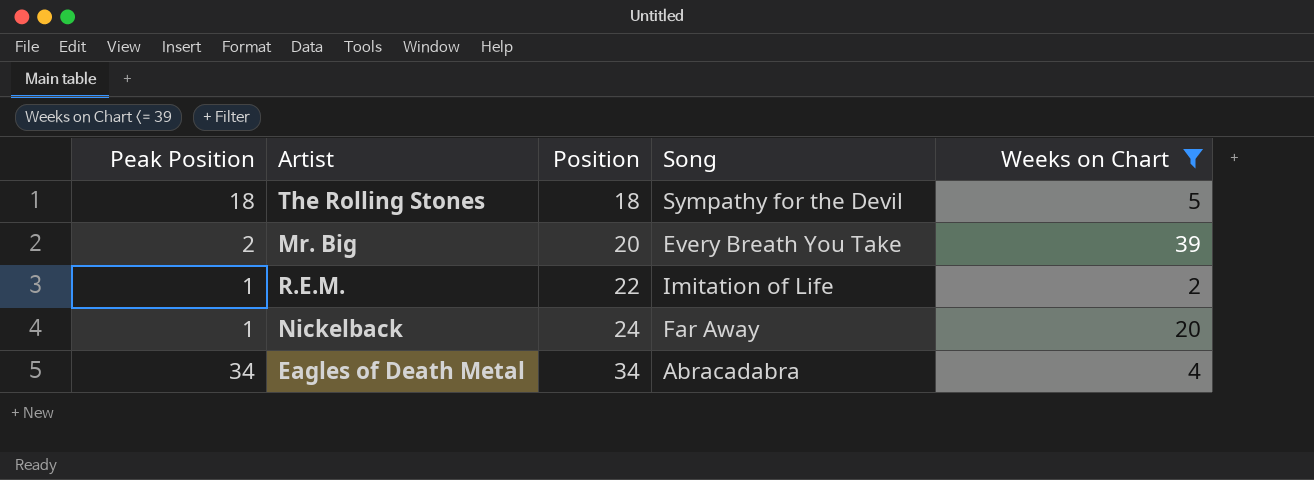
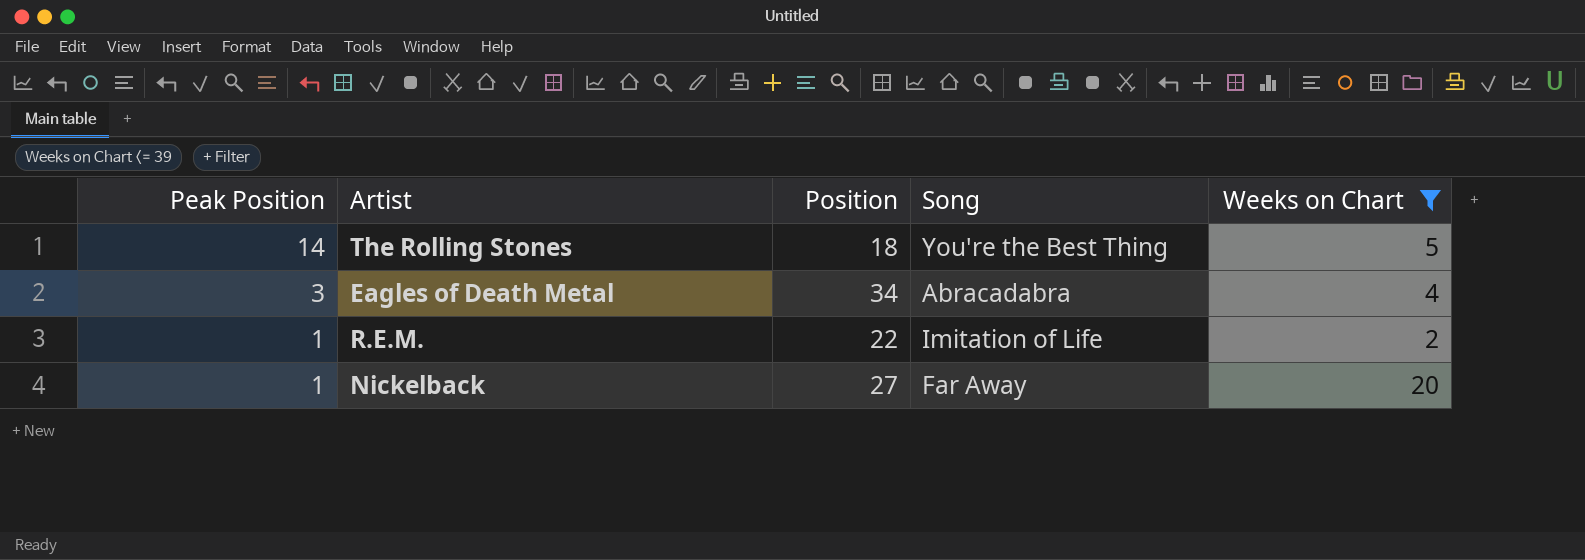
row order: Position ascending -> Peak Position descending
row Mr. Big: 2 | 20 | Every Breath You Take | 39 -> none
The Rolling Stones | Peak Position: 18 -> 14
The Rolling Stones | Song: Sympathy for the Devil -> You're the Best Thing
Eagles of Death Metal | Peak Position: 34 -> 3
Nickelback | Position: 24 -> 27

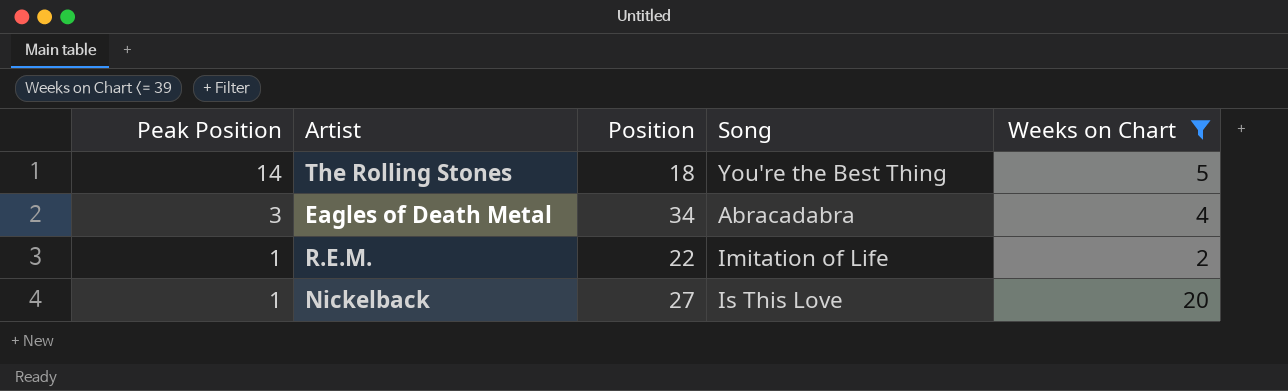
Nickelback | Song: Far Away -> Is This Love

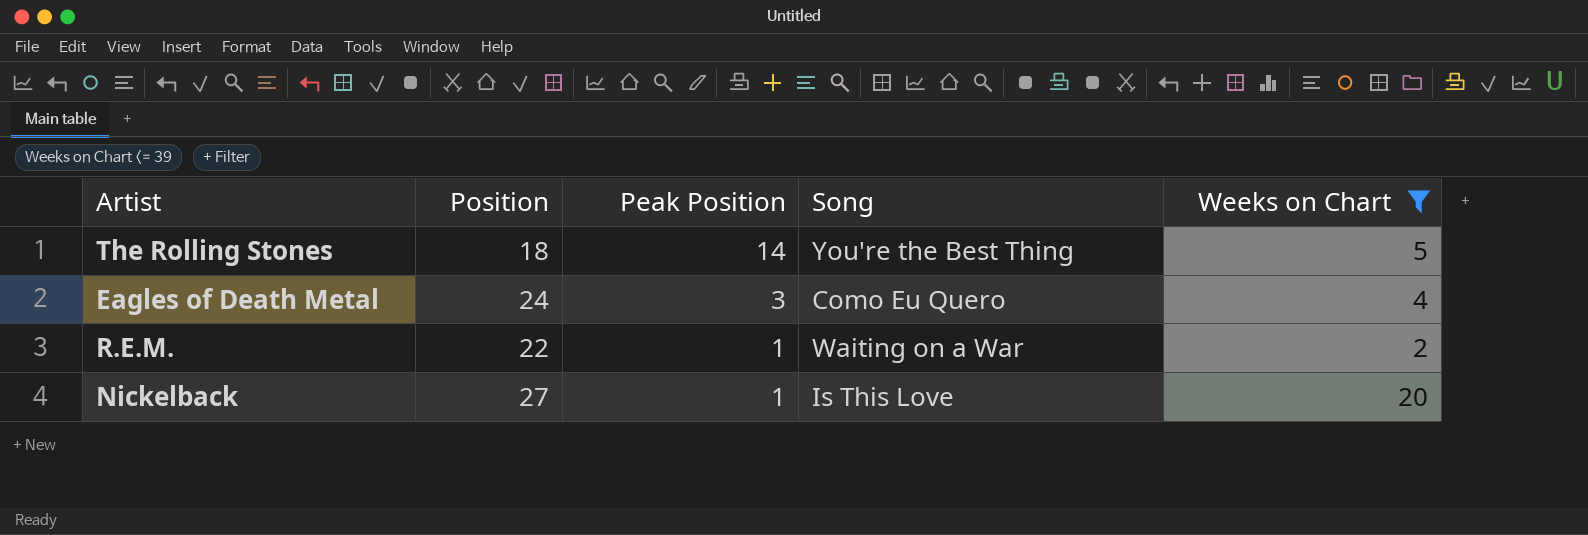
column Peak Position | position: 1 -> 3
Eagles of Death Metal | Position: 34 -> 24
Eagles of Death Metal | Song: Abracadabra -> Como Eu Quero
R.E.M. | Song: Imitation of Life -> Waiting on a War

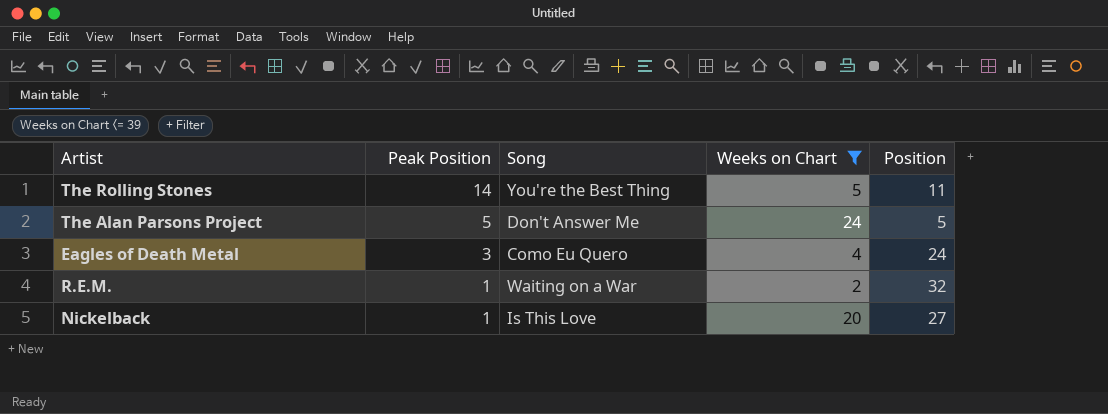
column Position | position: 2 -> 5
The Rolling Stones | Position: 18 -> 11
row The Alan Parsons Project: none -> 5 | Don't Answer Me | 24 | 5
R.E.M. | Position: 22 -> 32

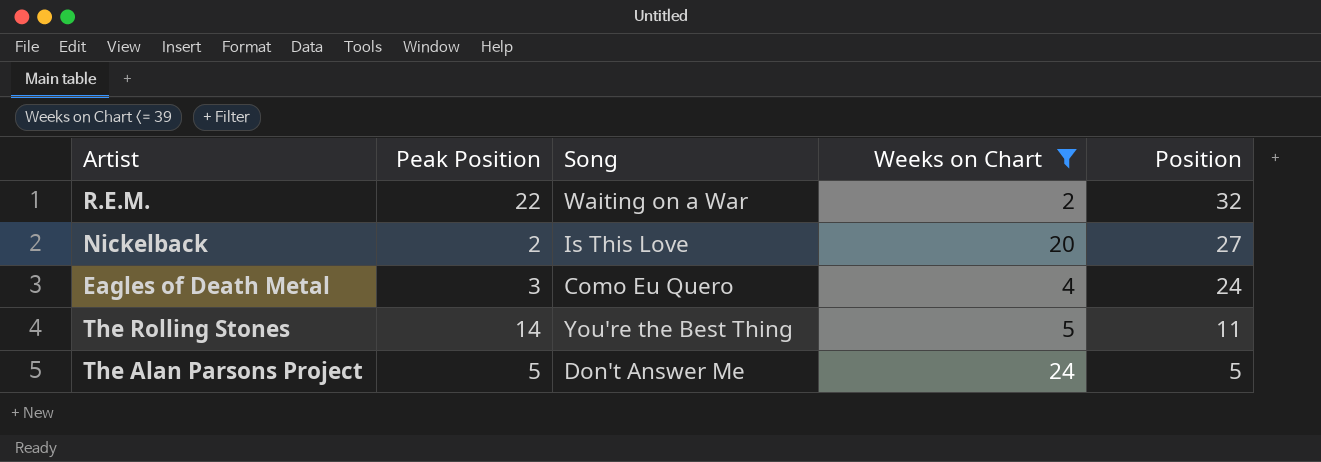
row order: Peak Position descending -> Position descending
R.E.M. | Peak Position: 1 -> 22
Nickelback | Peak Position: 1 -> 2

